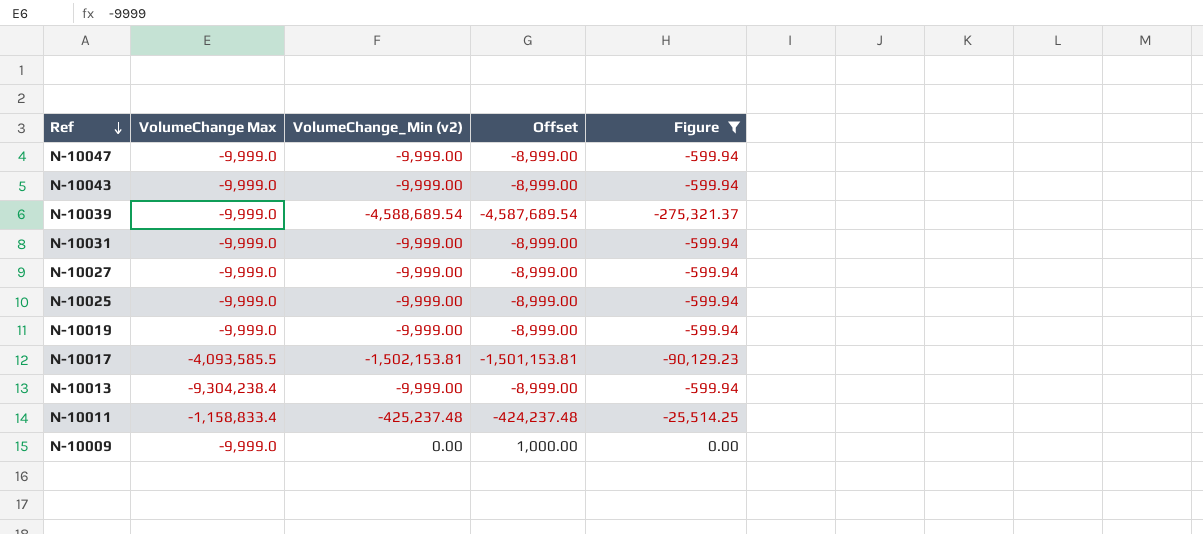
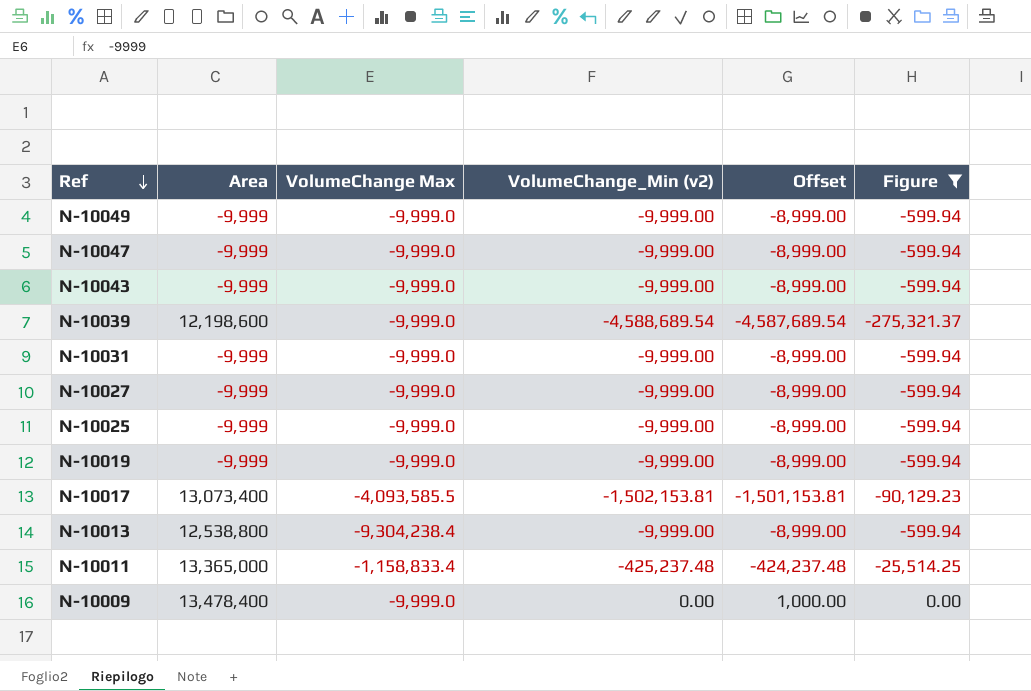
column Area | position: none -> 2
row N-10049: none -> -9,999 | -9,999.0 | -9,999.00 | -8,999.00 | -599.94

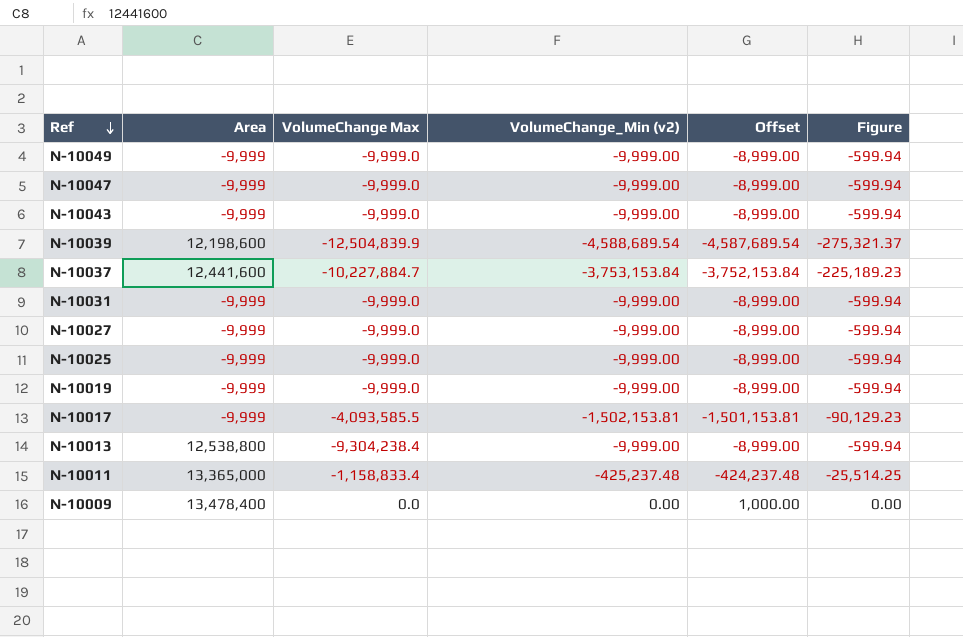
filter: Figure != -225,189.23 -> none
N-10039 | VolumeChange Max: -9,999.0 -> -12,504,839.9
N-10017 | Area: 13,073,400 -> -9,999
N-10009 | VolumeChange Max: -9,999.0 -> 0.0

